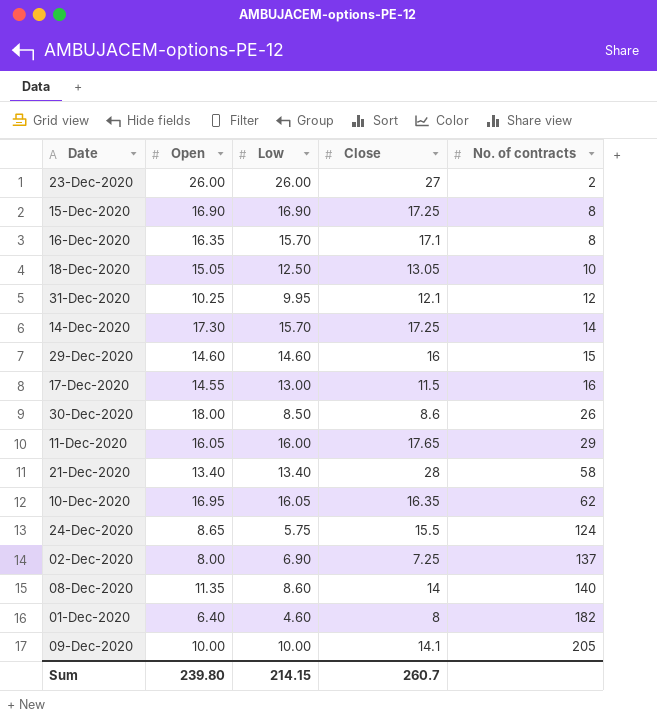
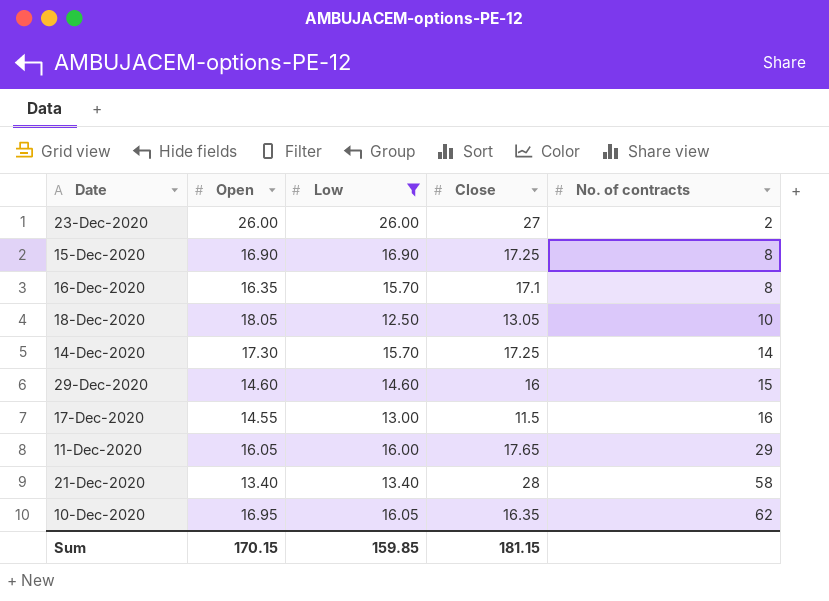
filter: none -> Low >= 12.50
18-Dec-2020 | Open: 15.05 -> 18.05
Sum | Open: 239.80 -> 170.15
Sum | Low: 214.15 -> 159.85
Sum | Close: 260.7 -> 181.15

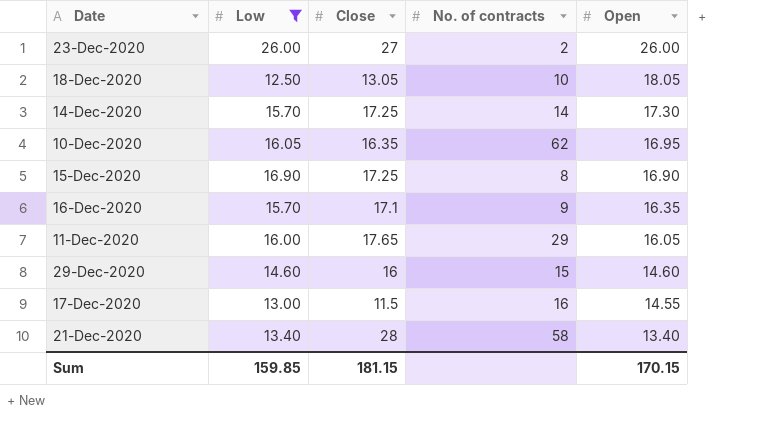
row order: No. of contracts ascending -> Open descending
column Open | position: 2 -> 5
16-Dec-2020 | No. of contracts: 8 -> 9

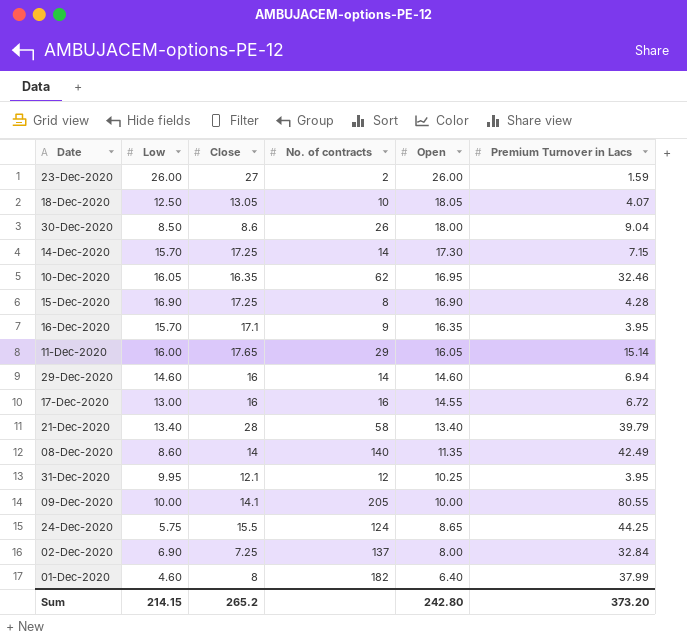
filter: Low >= 12.50 -> none
column Premium Turnover in Lacs | position: none -> 6
29-Dec-2020 | No. of contracts: 15 -> 14
17-Dec-2020 | Close: 11.5 -> 16
Sum | Low: 159.85 -> 214.15
Sum | Close: 181.15 -> 265.2
Sum | Open: 170.15 -> 242.80

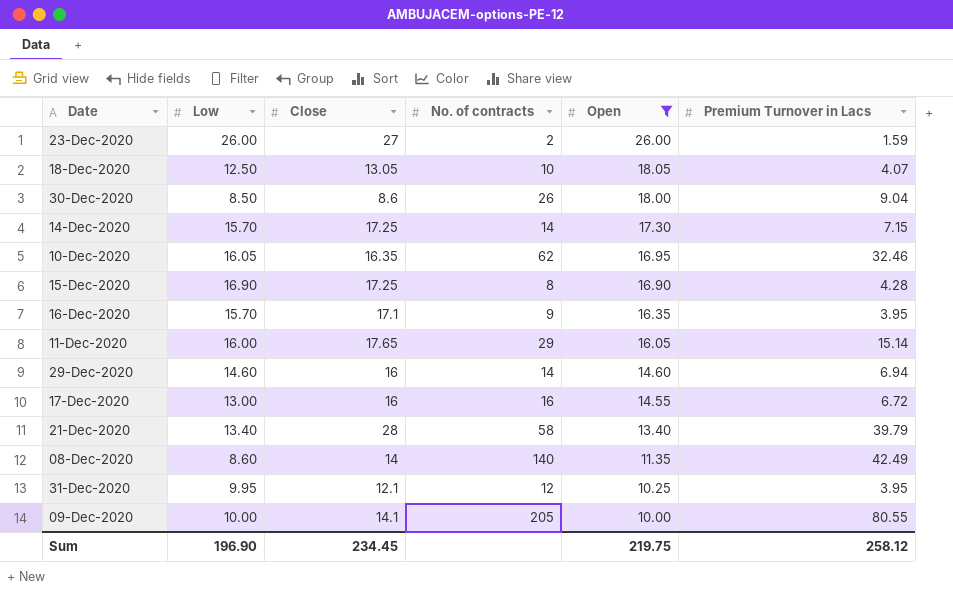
filter: none -> Open >= 10.00
Sum | Low: 214.15 -> 196.90
Sum | Close: 265.2 -> 234.45
Sum | Open: 242.80 -> 219.75
Sum | Premium Turnover in Lacs: 373.20 -> 258.12

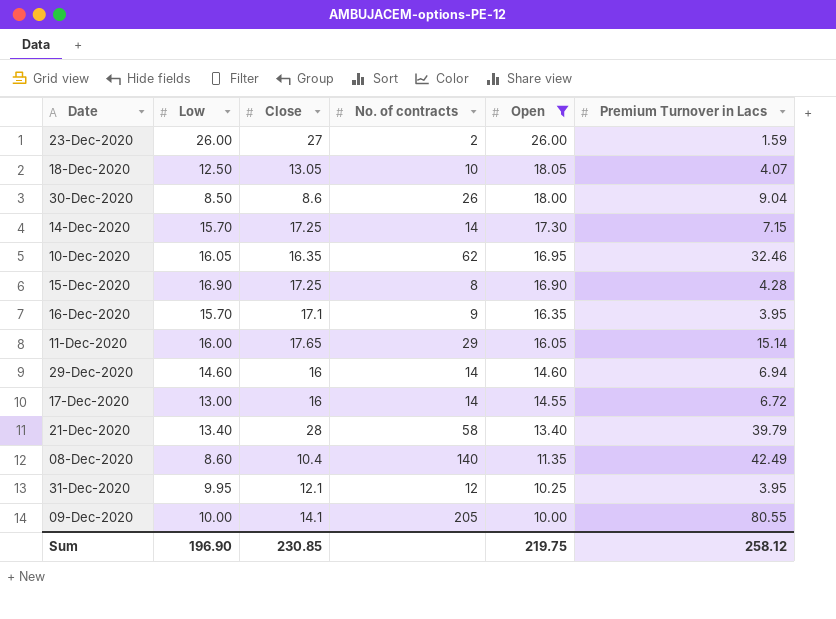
17-Dec-2020 | No. of contracts: 16 -> 14
08-Dec-2020 | Close: 14 -> 10.4
Sum | Close: 234.45 -> 230.85

